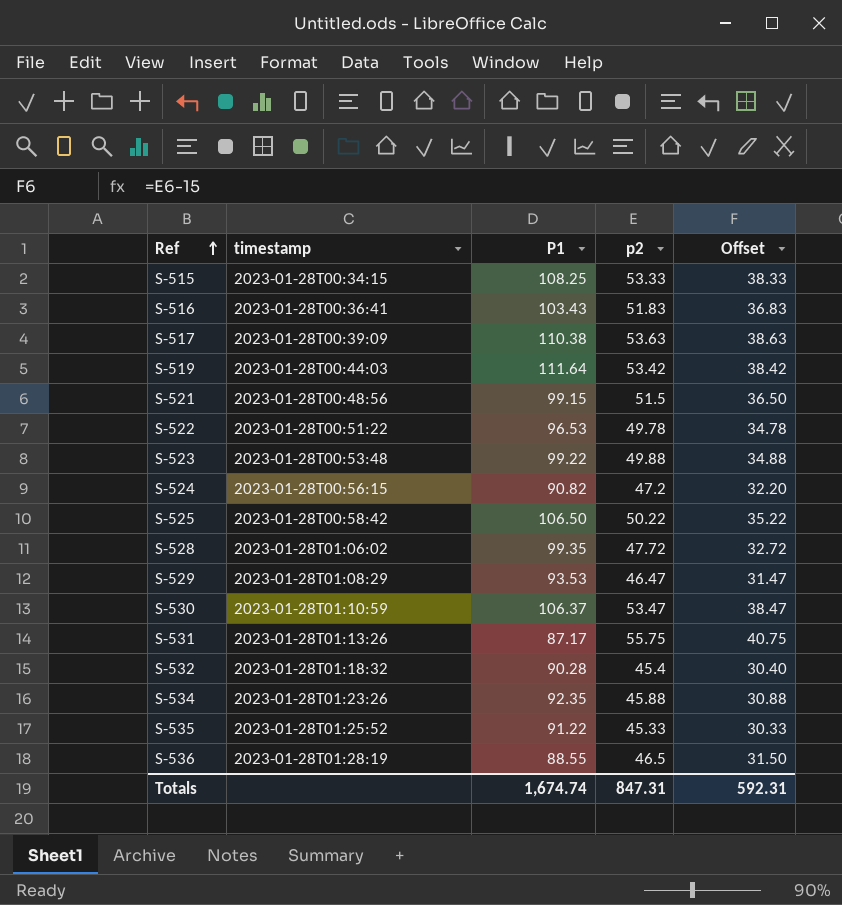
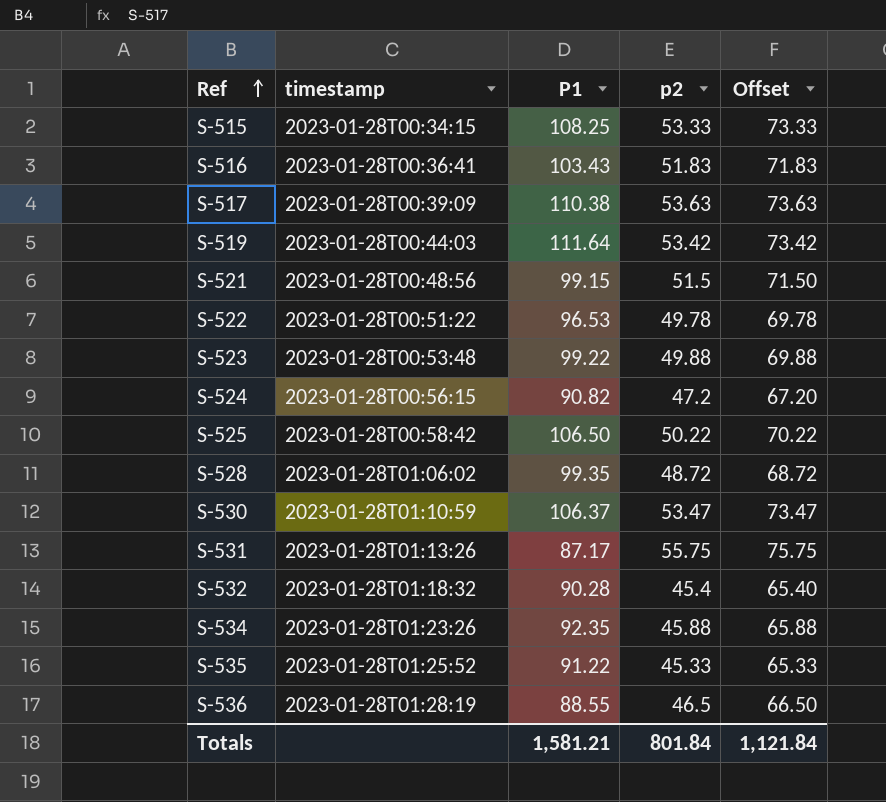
column Offset | formula: [p2] - 15 -> [p2] + 20
row S-529: 2023-01-28T01:08:29 | 93.53 | 46.47 | 31.47 -> none
S-528 | p2: 47.72 -> 48.72
Totals | P1: 1,674.74 -> 1,581.21
Totals | p2: 847.31 -> 801.84
Totals | Offset: 592.31 -> 1,121.84

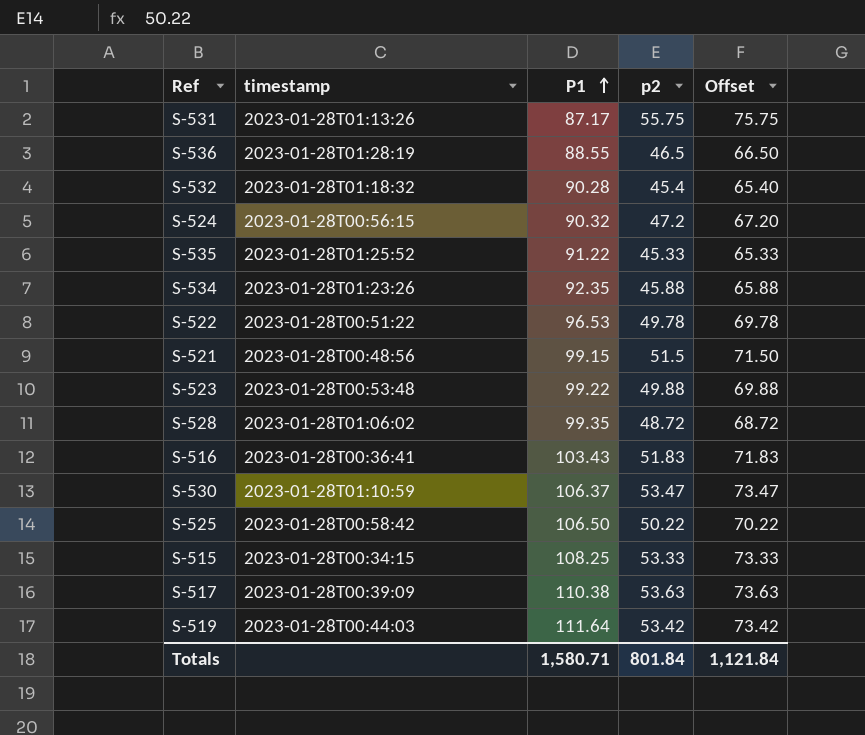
row order: Ref ascending -> P1 ascending
S-524 | P1: 90.82 -> 90.32
Totals | P1: 1,581.21 -> 1,580.71

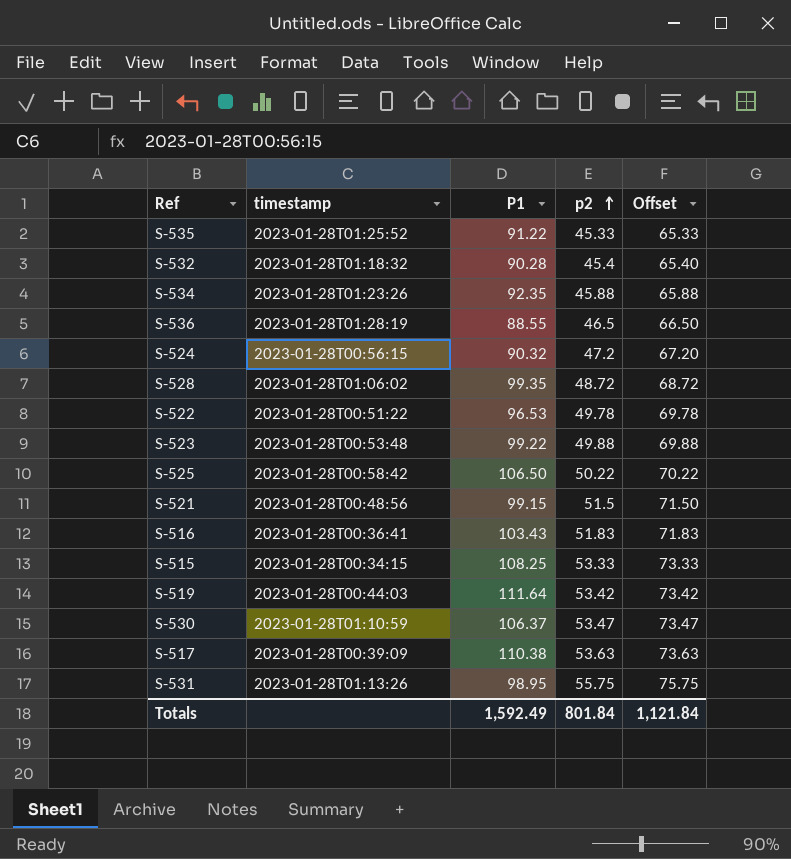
row order: P1 ascending -> p2 ascending
S-531 | P1: 87.17 -> 98.95
Totals | P1: 1,580.71 -> 1,592.49

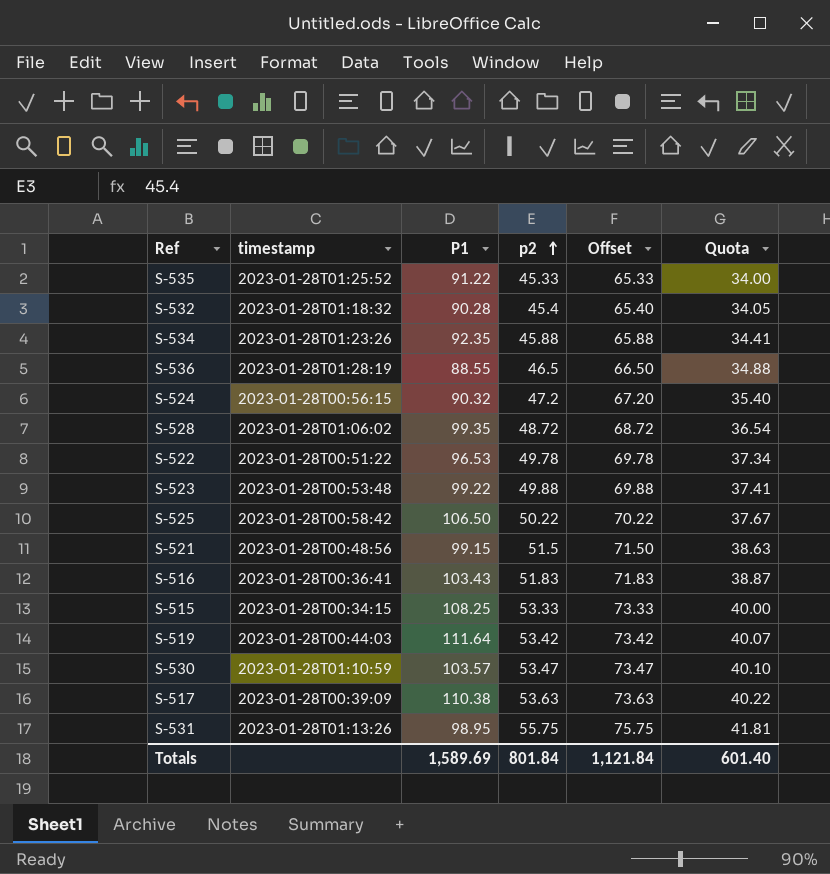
column Quota | formula: none -> [p2] * 0.75
S-530 | P1: 106.37 -> 103.57
Totals | P1: 1,592.49 -> 1,589.69

